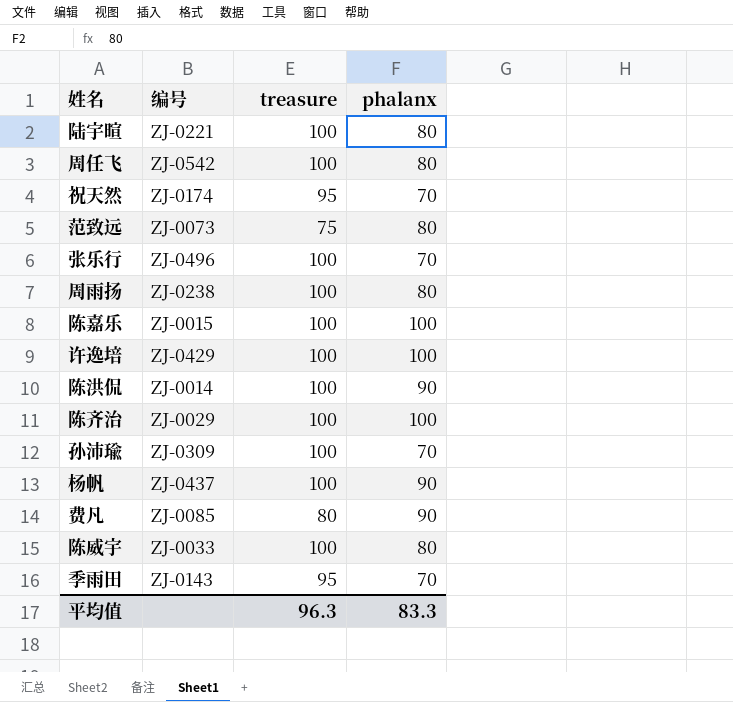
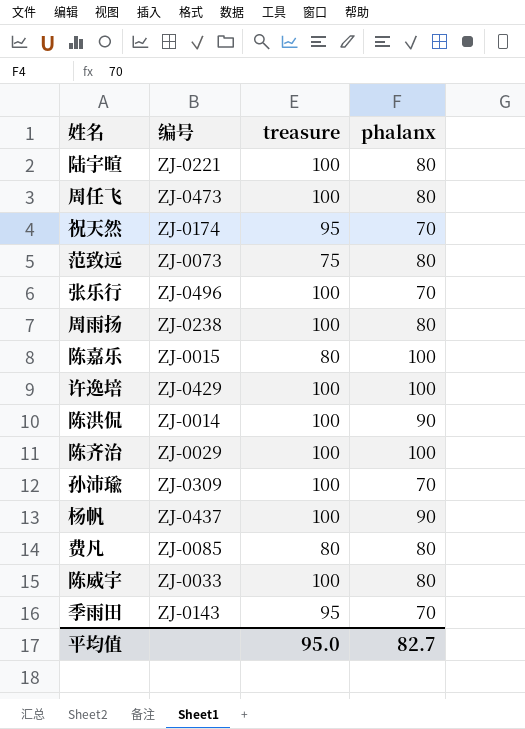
周任飞 | 编号: ZJ-0542 -> ZJ-0473
陈嘉乐 | treasure: 100 -> 80
费凡 | phalanx: 90 -> 80
平均值 | treasure: 96.3 -> 95.0
平均值 | phalanx: 83.3 -> 82.7

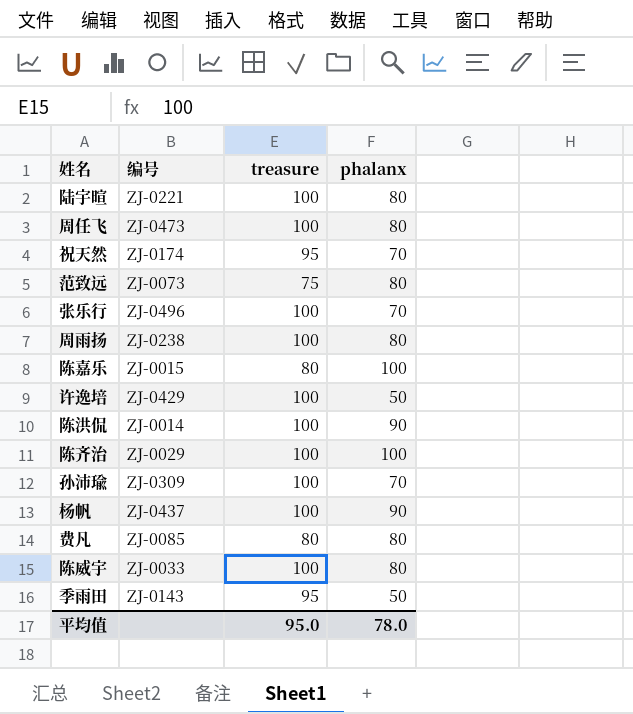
许逸培 | phalanx: 100 -> 50
季雨田 | phalanx: 70 -> 50
平均值 | phalanx: 82.7 -> 78.0

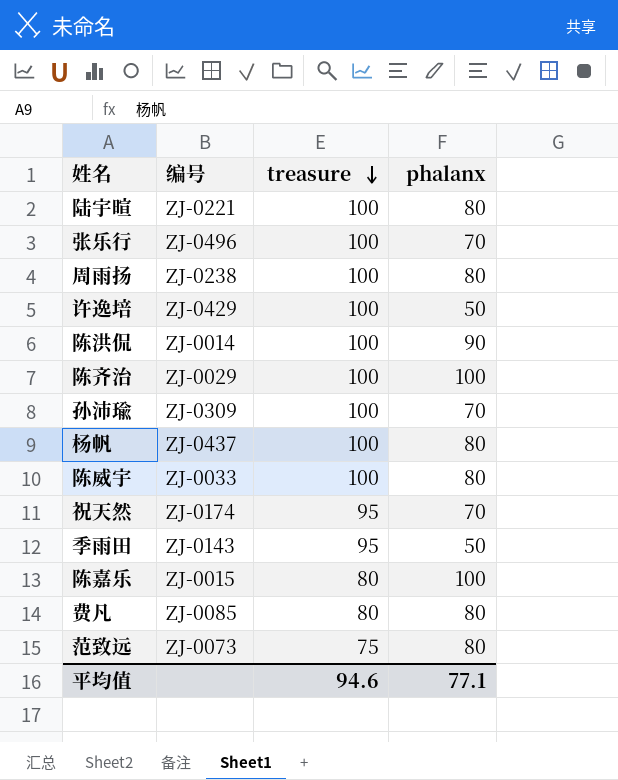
row order: none -> treasure descending
row 周任飞: ZJ-0473 | 100 | 80 -> none
杨帆 | phalanx: 90 -> 80
平均值 | treasure: 95.0 -> 94.6
平均值 | phalanx: 78.0 -> 77.1

